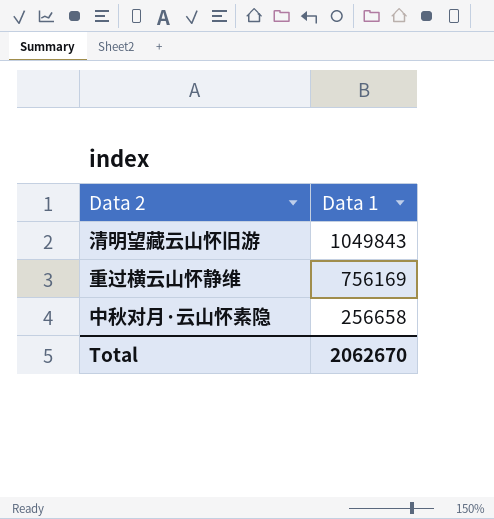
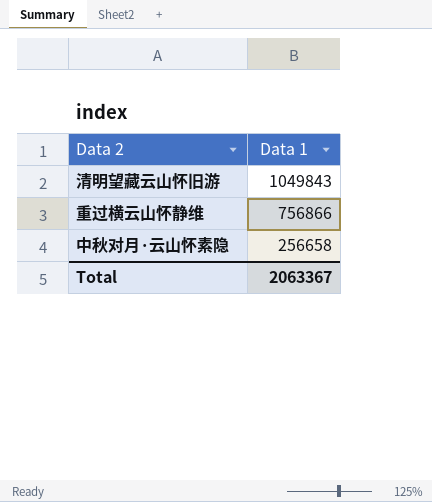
重过横云山怀静维 | Data 1: 756169 -> 756866
Total | Data 1: 2062670 -> 2063367

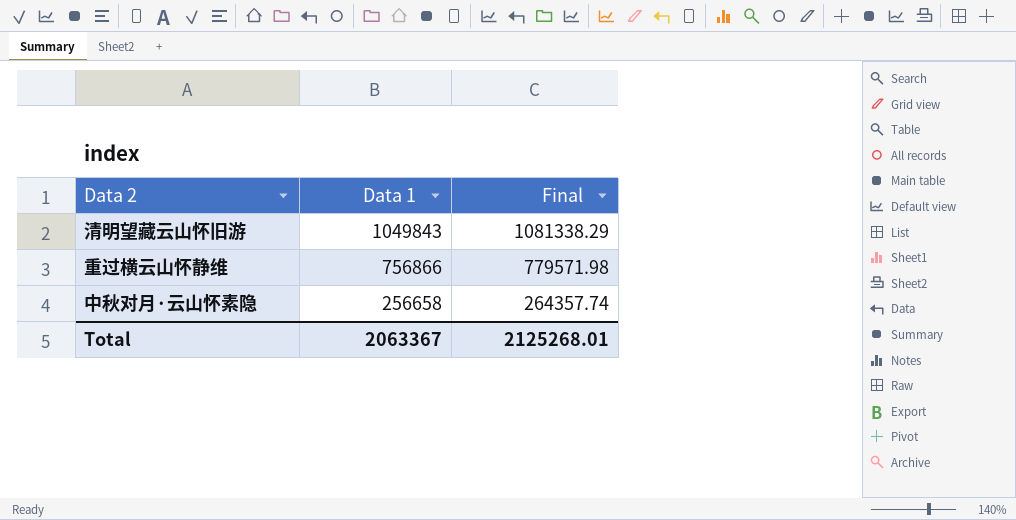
column Final | formula: none -> [Data 1] * 1.03

